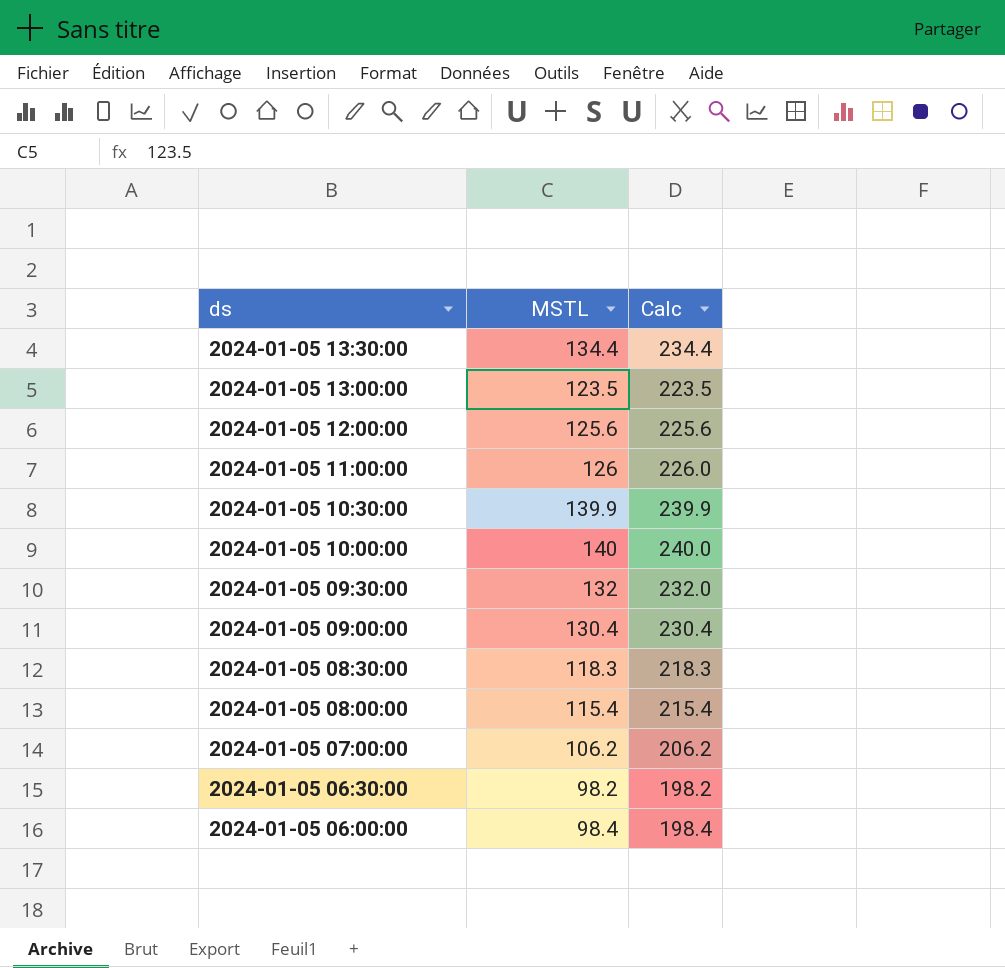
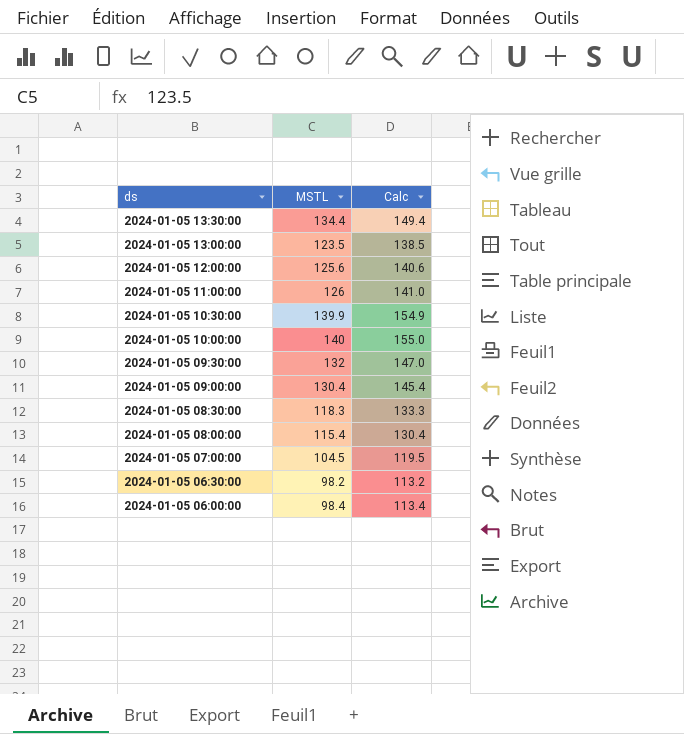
column Calc | formula: [MSTL] + 100 -> [MSTL] + 15
2024-01-05 07:00:00 | MSTL: 106.2 -> 104.5

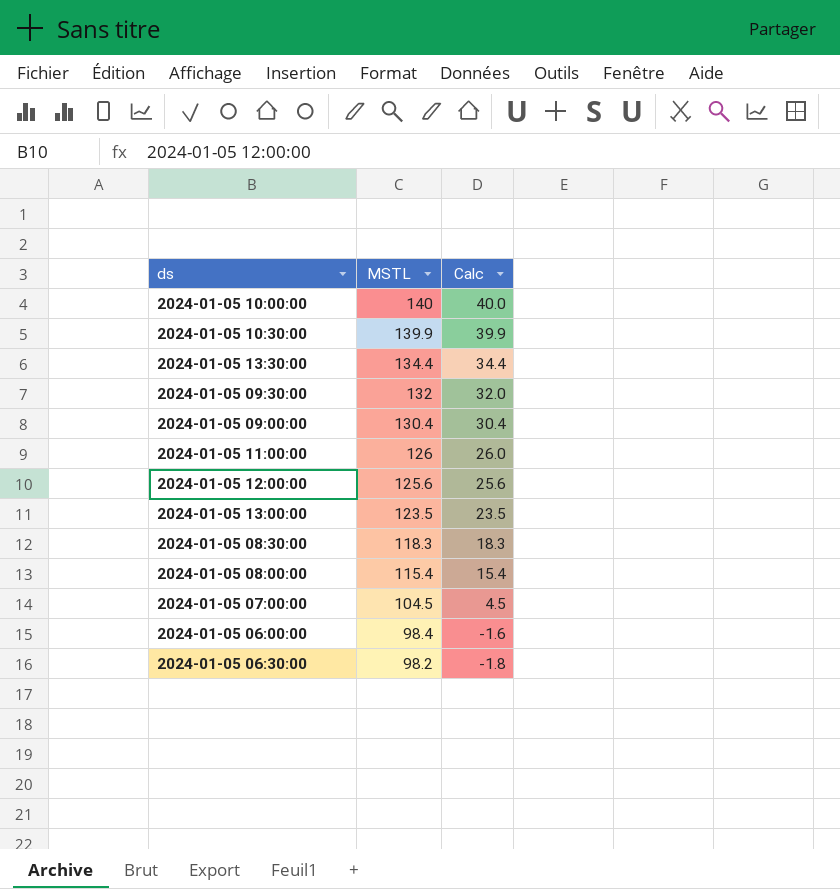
row order: ds descending -> MSTL descending
column Calc | formula: [MSTL] + 15 -> [MSTL] - 100

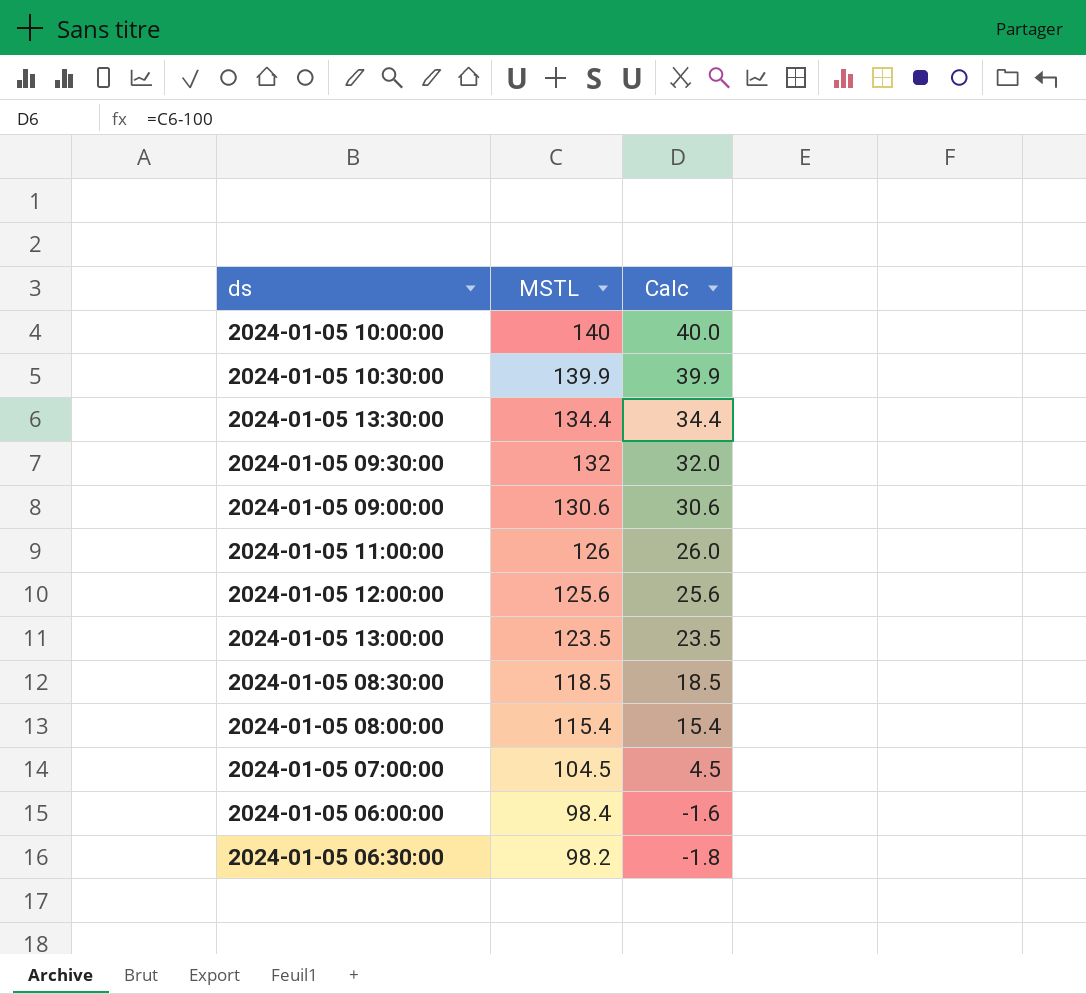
2024-01-05 09:00:00 | MSTL: 130.4 -> 130.6
2024-01-05 09:00:00 | Calc: 30.4 -> 30.6
2024-01-05 08:30:00 | MSTL: 118.3 -> 118.5
2024-01-05 08:30:00 | Calc: 18.3 -> 18.5

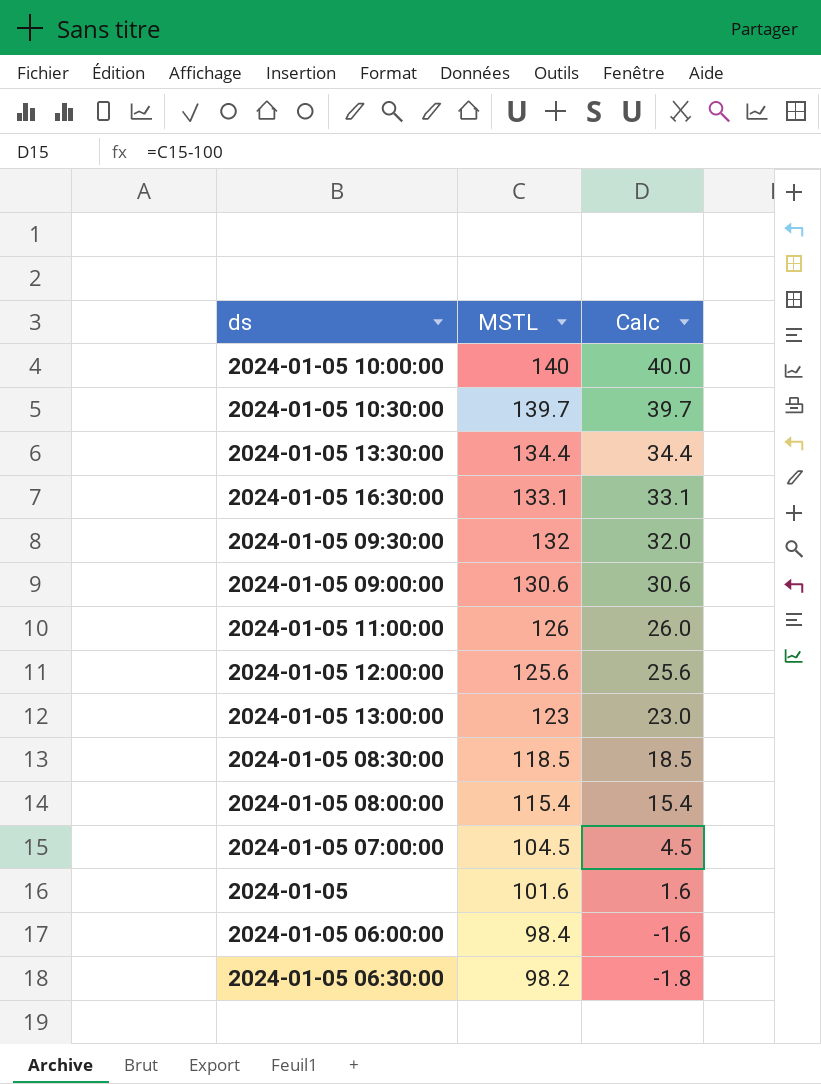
2024-01-05 10:30:00 | MSTL: 139.9 -> 139.7
2024-01-05 10:30:00 | Calc: 39.9 -> 39.7
row 2024-01-05 16:30:00: none -> 133.1 | 33.1
2024-01-05 13:00:00 | MSTL: 123.5 -> 123
2024-01-05 13:00:00 | Calc: 23.5 -> 23.0
row 2024-01-05: none -> 101.6 | 1.6

